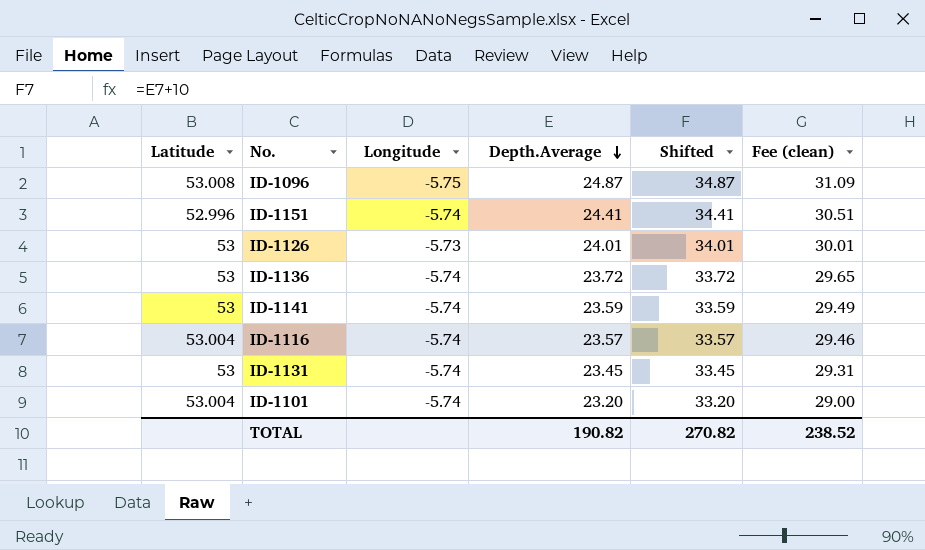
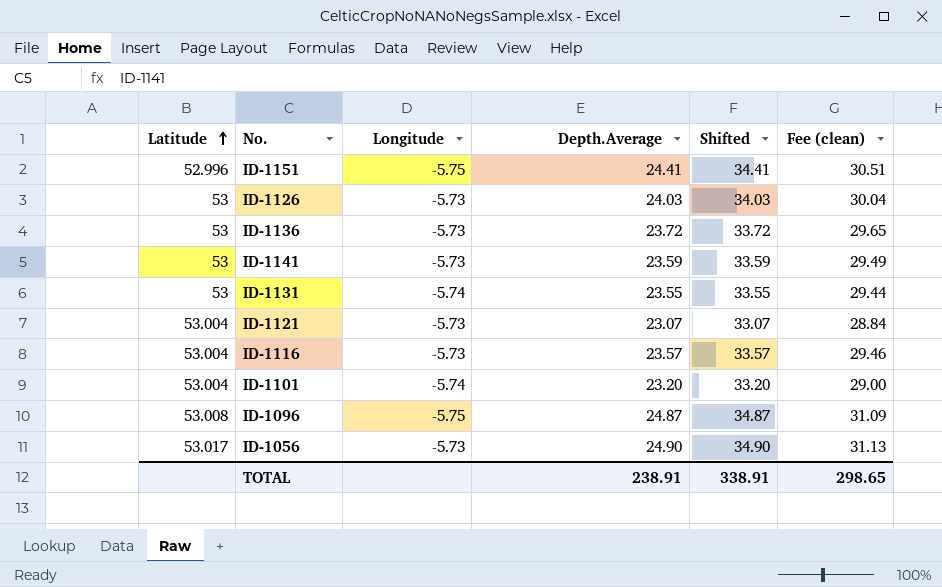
row order: Depth.Average descending -> Latitude ascending
ID-1151 | Longitude: -5.74 -> -5.75
ID-1126 | Depth.Average: 24.01 -> 24.03
ID-1126 | Shifted: 34.01 -> 34.03
ID-1126 | Fee (clean): 30.01 -> 30.04
ID-1136 | Longitude: -5.74 -> -5.73
ID-1141 | Longitude: -5.74 -> -5.73
ID-1131 | Depth.Average: 23.45 -> 23.55
ID-1131 | Shifted: 33.45 -> 33.55
ID-1131 | Fee (clean): 29.31 -> 29.44
row ID-1121: none -> 53.004 | -5.73 | 23.07 | 33.07 | 28.84
ID-1116 | Longitude: -5.74 -> -5.73
row ID-1056: none -> 53.017 | -5.73 | 24.90 | 34.90 | 31.13
TOTAL | Depth.Average: 190.82 -> 238.91
TOTAL | Shifted: 270.82 -> 338.91
TOTAL | Fee (clean): 238.52 -> 298.65

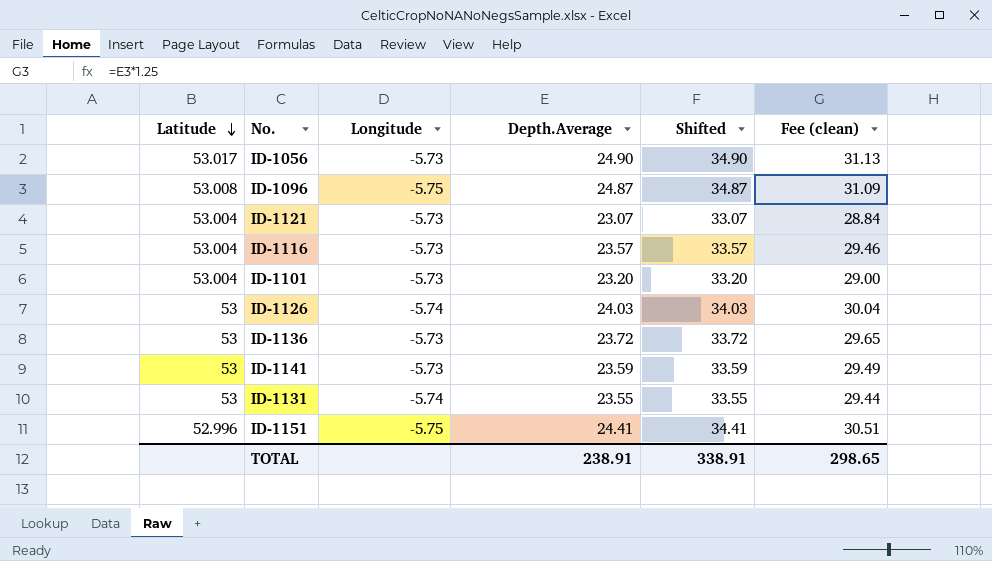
row order: Latitude ascending -> Latitude descending
ID-1101 | Longitude: -5.74 -> -5.73
ID-1126 | Longitude: -5.73 -> -5.74

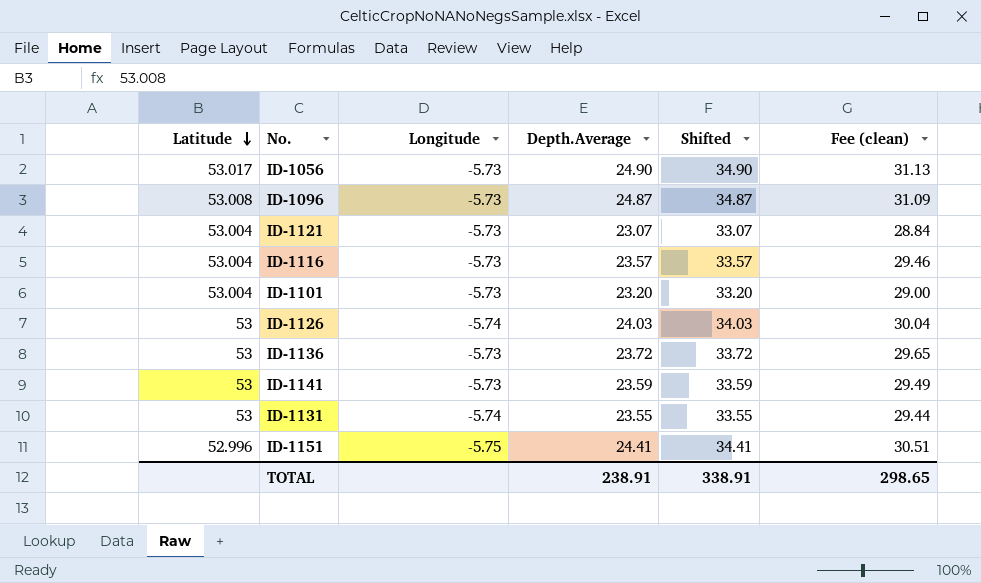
ID-1096 | Longitude: -5.75 -> -5.73

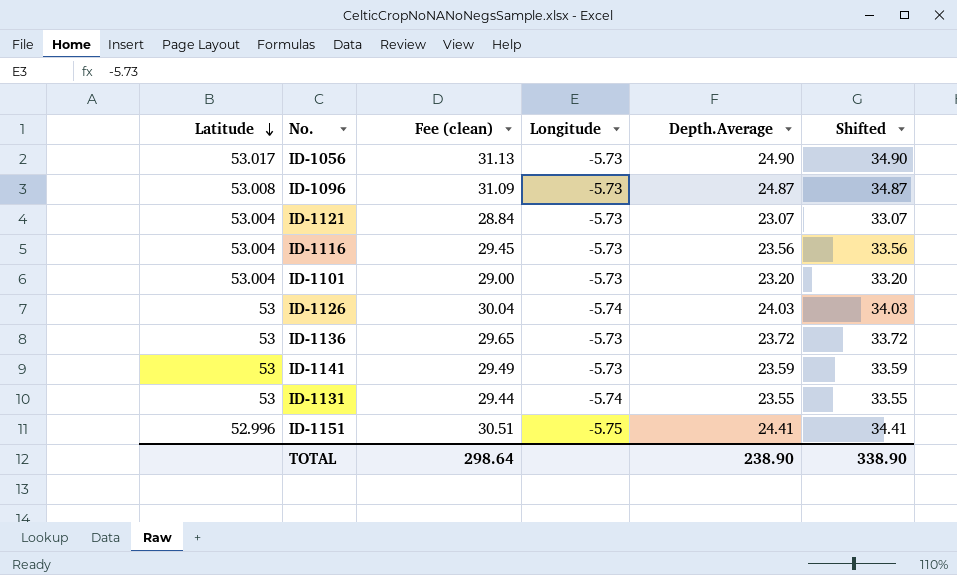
column Fee (clean) | position: 6 -> 3
ID-1116 | Fee (clean): 29.46 -> 29.45
ID-1116 | Depth.Average: 23.57 -> 23.56
ID-1116 | Shifted: 33.57 -> 33.56
TOTAL | Fee (clean): 298.65 -> 298.64
TOTAL | Depth.Average: 238.91 -> 238.90
TOTAL | Shifted: 338.91 -> 338.90

